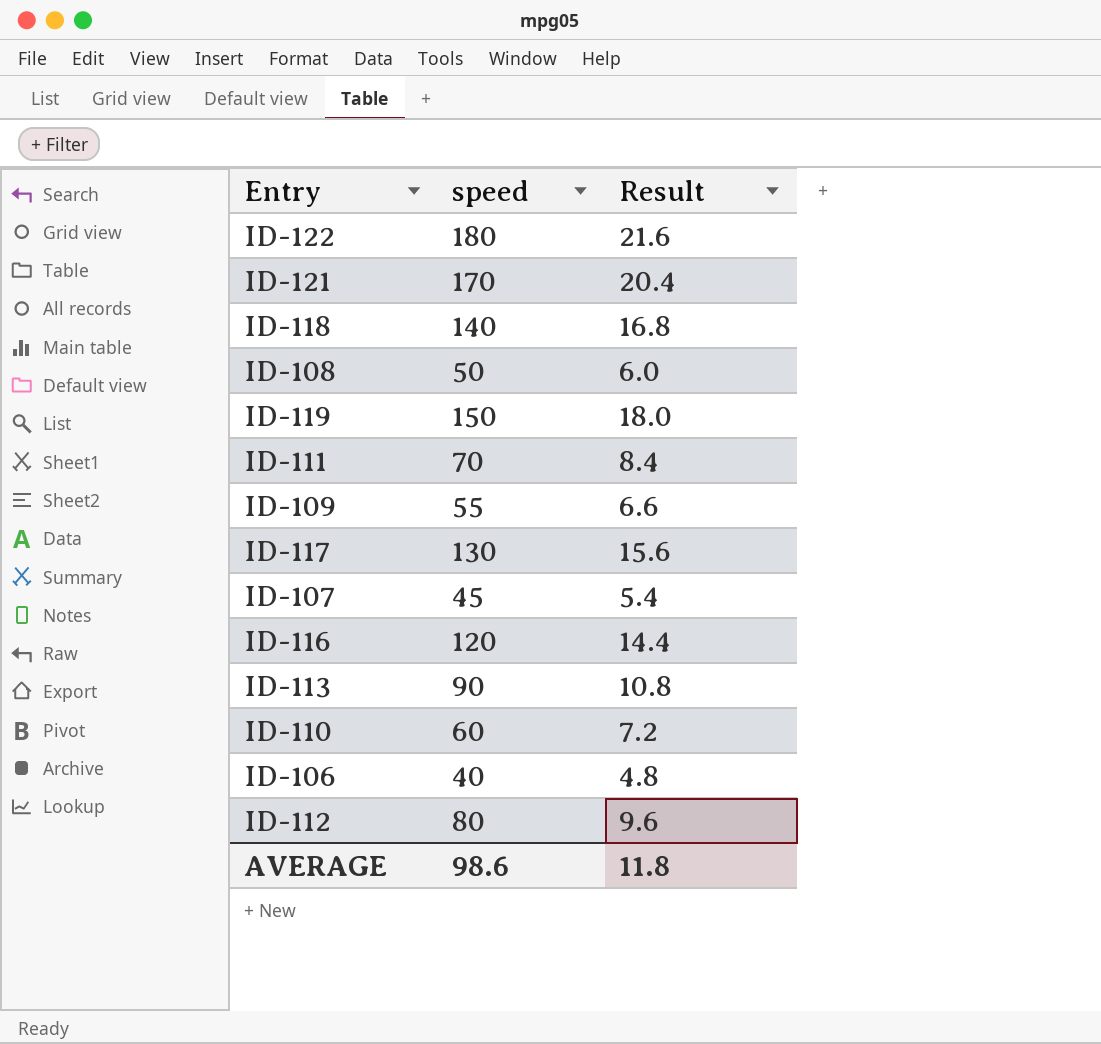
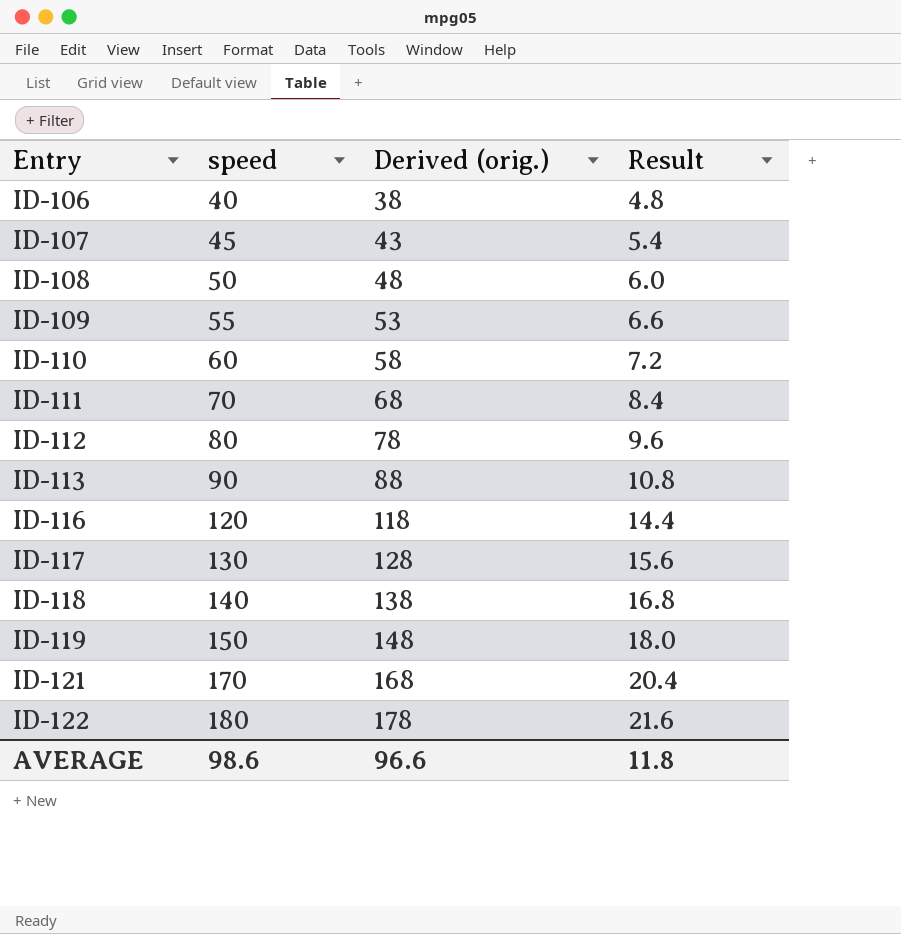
row order: none -> Entry ascending
column Derived (orig.) | formula: none -> [speed] - 2

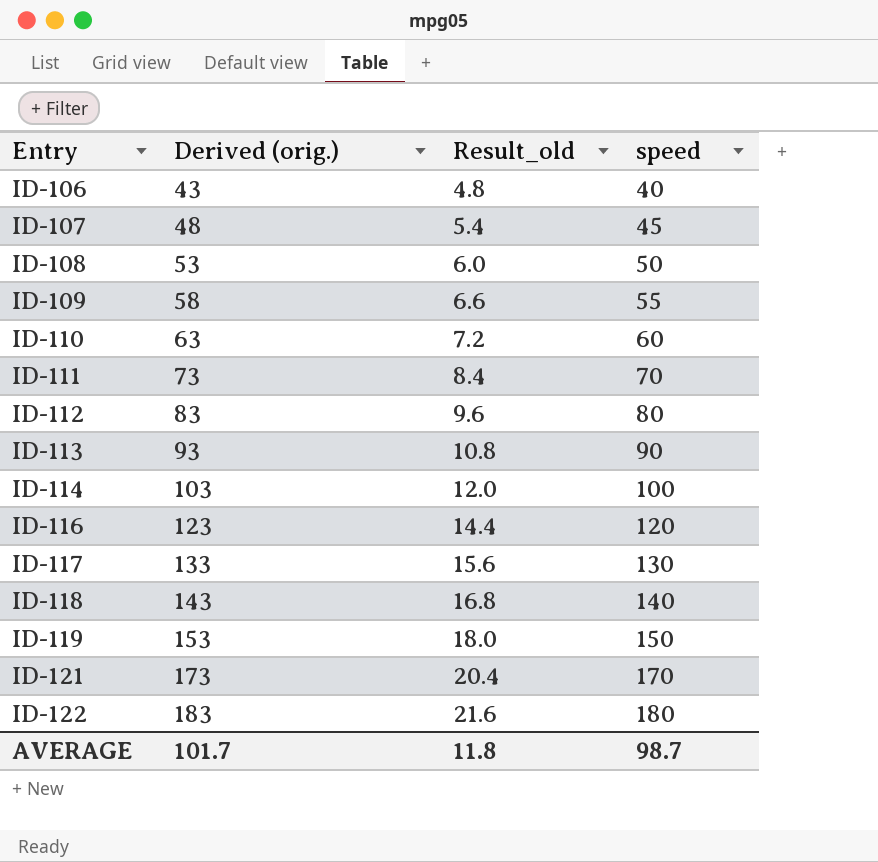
column Derived (orig.) | formula: [speed] - 2 -> [speed] + 3
column name: Result -> Result_old
column speed | position: 2 -> 4
row ID-114: none -> 103 | 12.0 | 100
AVERAGE | Derived (orig.): 96.6 -> 101.7
AVERAGE | speed: 98.6 -> 98.7

